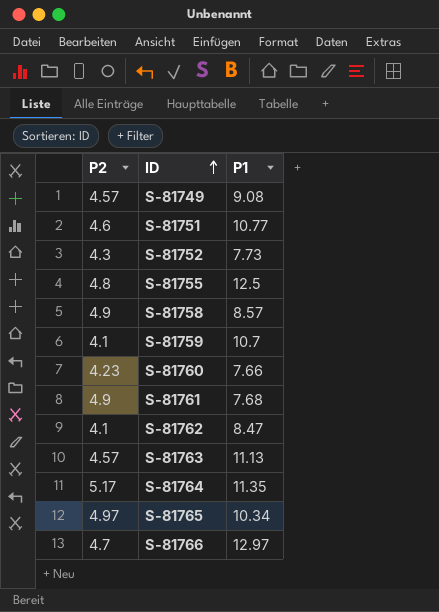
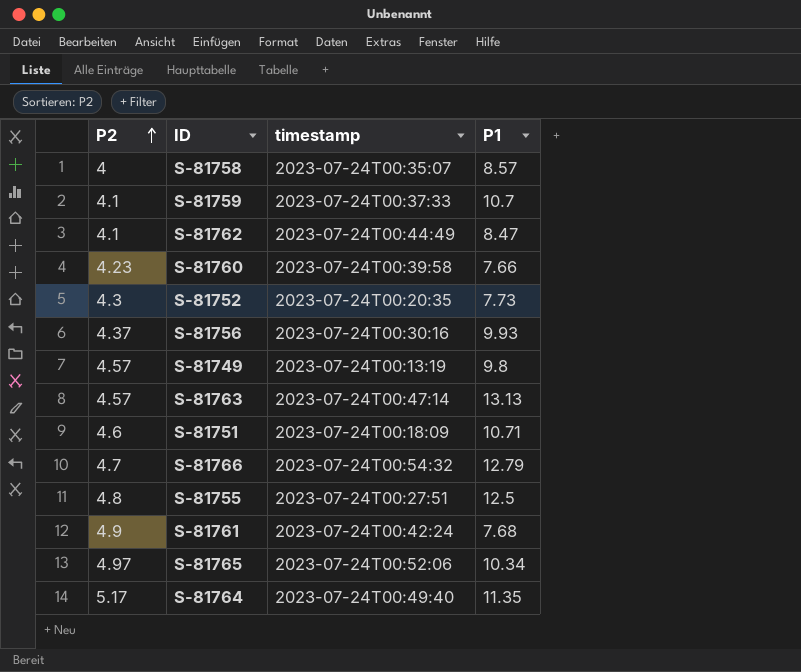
row order: ID ascending -> P2 ascending
column timestamp | position: none -> 3
S-81758 | P2: 4.9 -> 4
row S-81756: none -> 4.37 | 2023-07-24T00:30:16 | 9.93
S-81749 | P1: 9.08 -> 9.8
S-81763 | P1: 11.13 -> 13.13
S-81751 | P1: 10.77 -> 10.71
S-81766 | P1: 12.97 -> 12.79

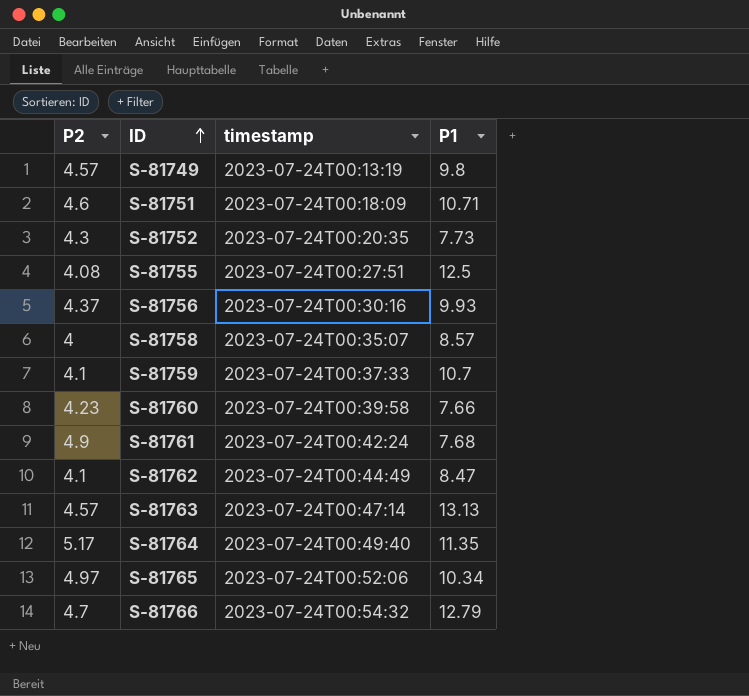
row order: P2 ascending -> ID ascending
S-81755 | P2: 4.8 -> 4.08

